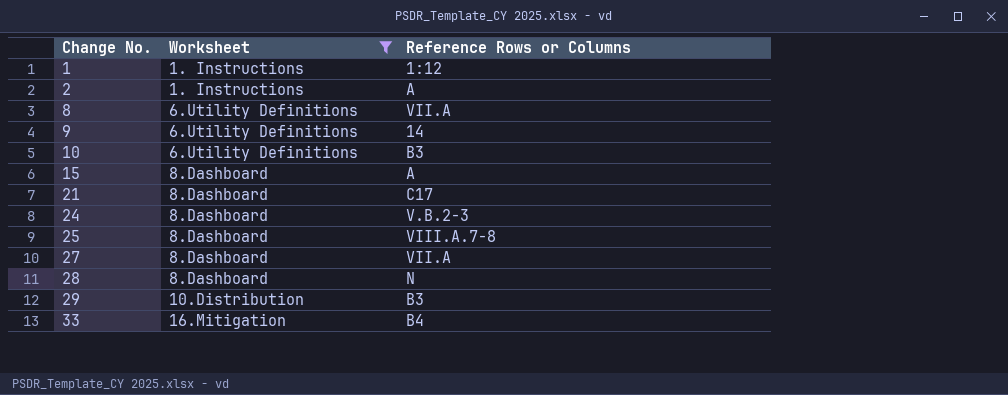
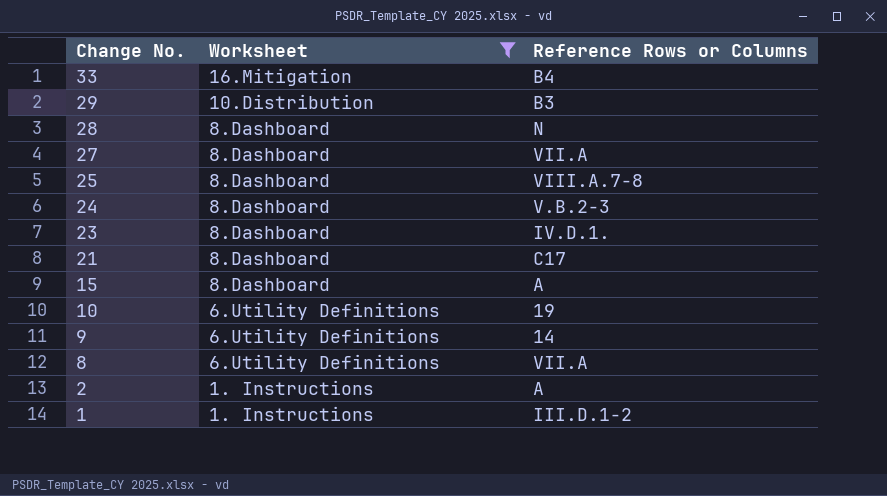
row order: Change No. ascending -> Change No. descending
row 23: none -> 8.Dashboard | IV.D.1.
10 | Reference Rows or Columns: B3 -> 19
1 | Reference Rows or Columns: 1:12 -> III.D.1-2

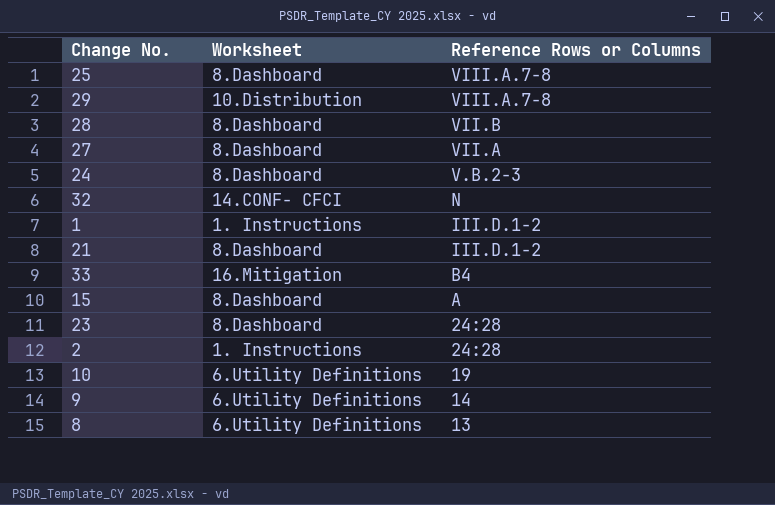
filter: Worksheet != 14.CONF- CFCI -> none
row order: Change No. descending -> Reference Rows or Columns descending
29 | Reference Rows or Columns: B3 -> VIII.A.7-8
28 | Reference Rows or Columns: N -> VII.B
21 | Reference Rows or Columns: C17 -> III.D.1-2
23 | Reference Rows or Columns: IV.D.1. -> 24:28
2 | Reference Rows or Columns: A -> 24:28
8 | Reference Rows or Columns: VII.A -> 13

